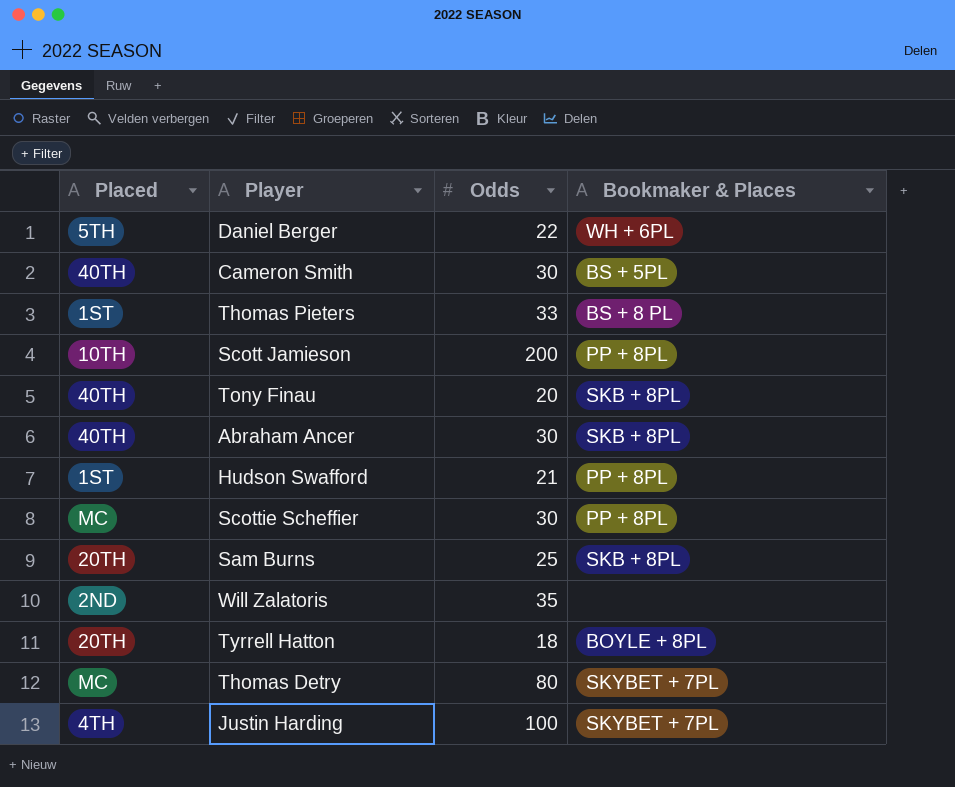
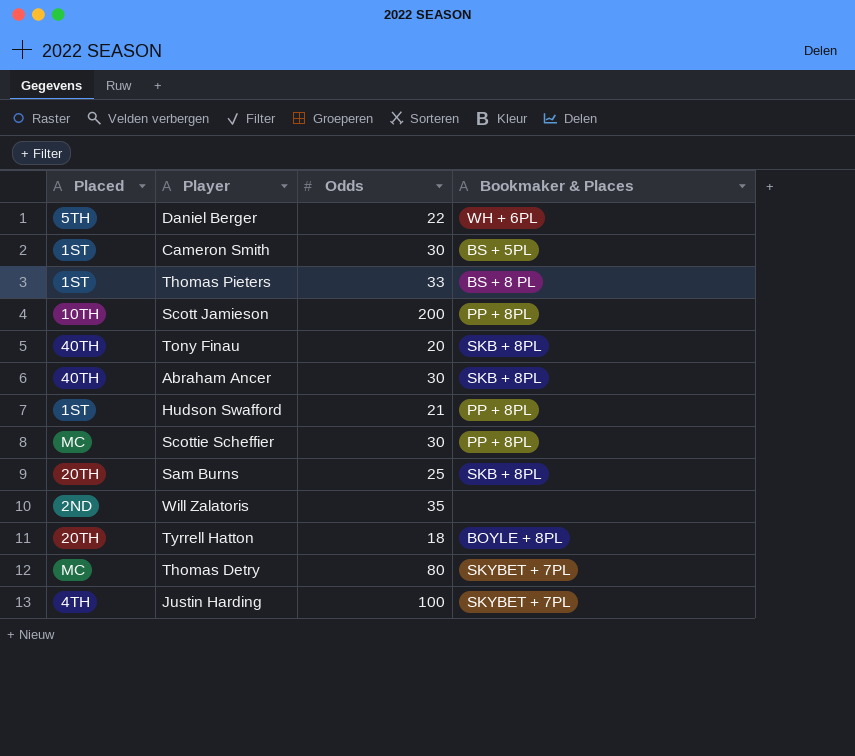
Cameron Smith | Placed: 40TH -> 1ST

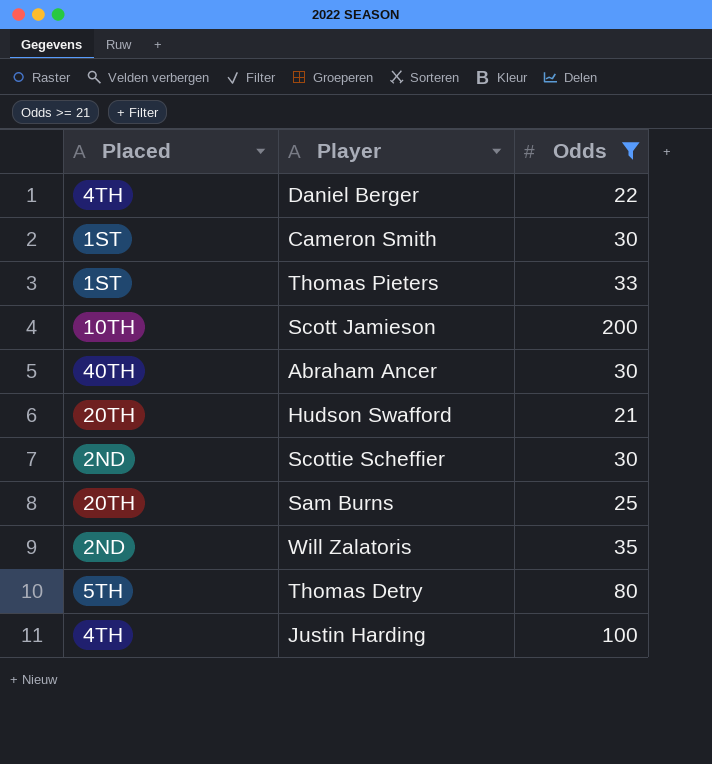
filter: none -> Odds >= 21
column Bookmaker & Places | position: 4 -> none
Daniel Berger | Placed: 5TH -> 4TH
Hudson Swafford | Placed: 1ST -> 20TH
Scottie Scheffier | Placed: MC -> 2ND
Thomas Detry | Placed: MC -> 5TH

